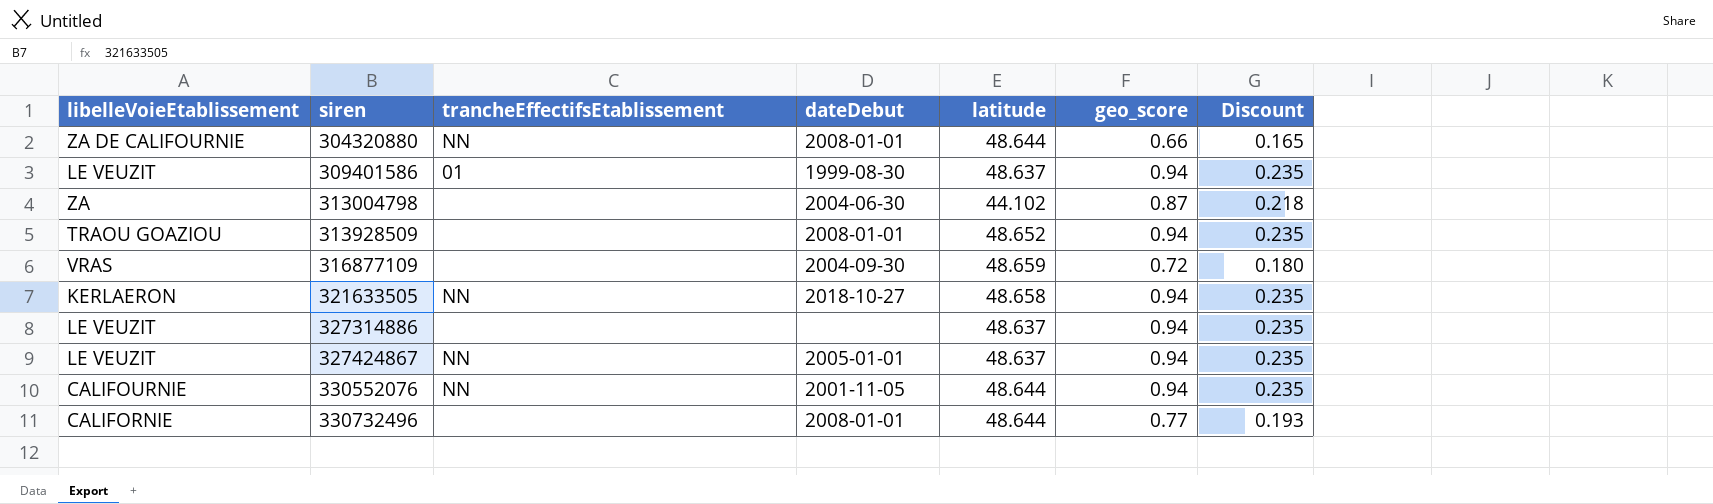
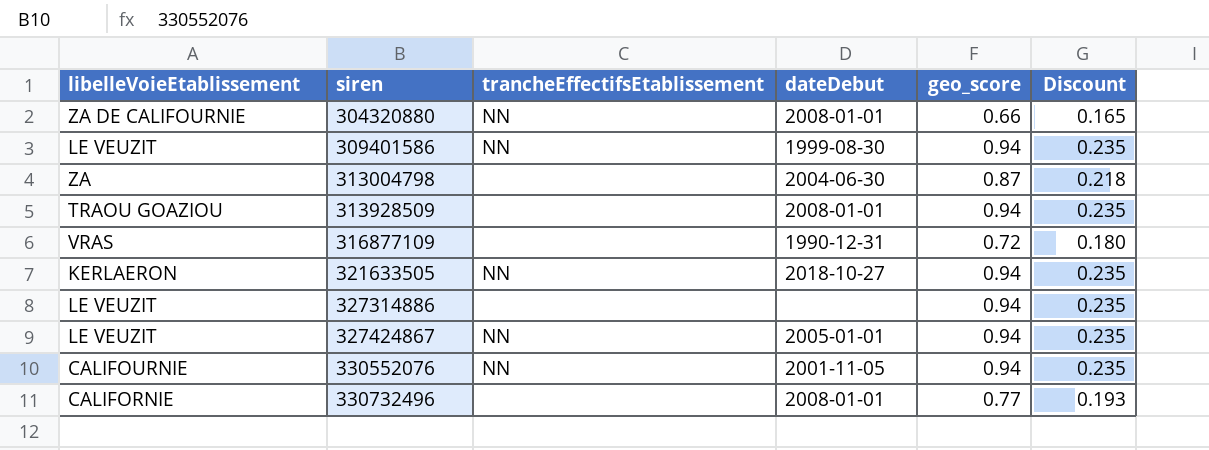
column latitude | position: 5 -> none
309401586 | trancheEffectifsEtablissement: 01 -> NN
316877109 | dateDebut: 2004-09-30 -> 1990-12-31

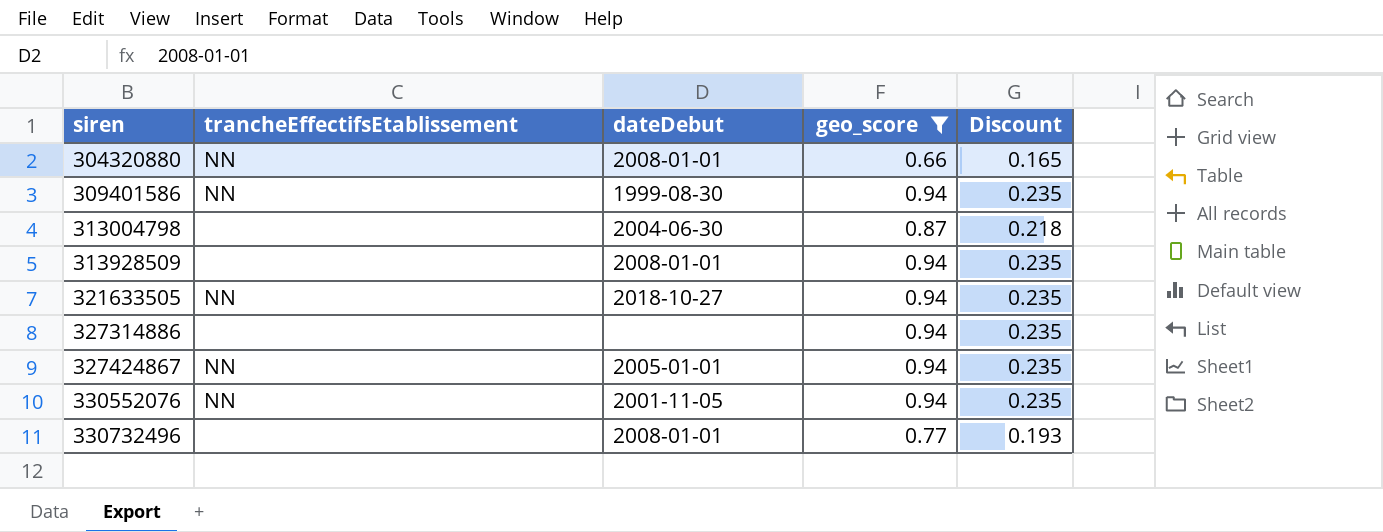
filter: none -> geo_score != 0.72
column libelleVoieEtablissement | position: 1 -> none

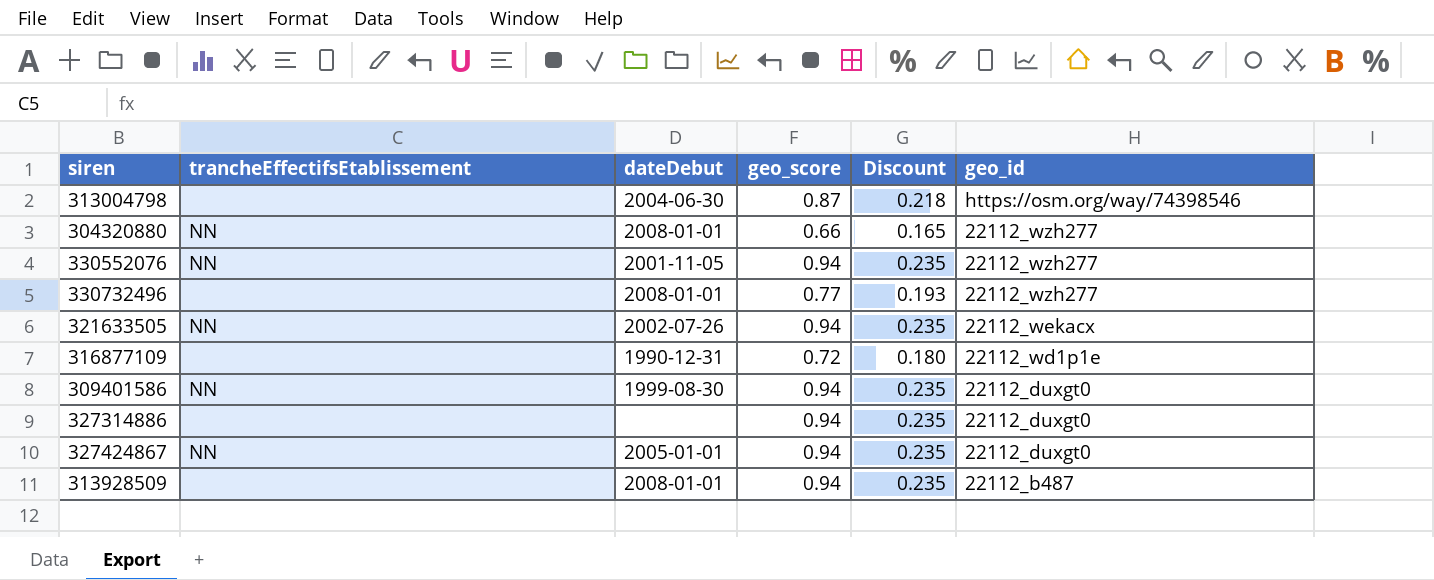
filter: geo_score != 0.72 -> none
row order: siren ascending -> geo_id descending
column geo_id | position: none -> 6
321633505 | dateDebut: 2018-10-27 -> 2002-07-26

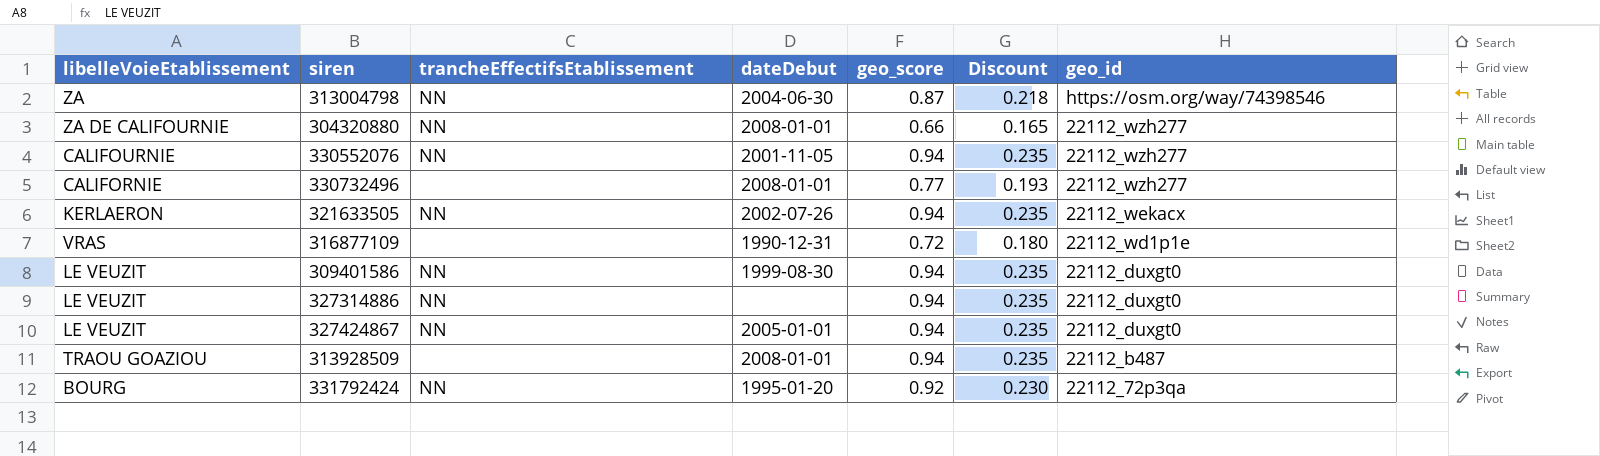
column libelleVoieEtablissement | position: none -> 1
313004798 | trancheEffectifsEtablissement: none -> NN
327314886 | trancheEffectifsEtablissement: none -> NN
row 331792424: none -> BOURG | NN | 1995-01-20 | 0.92 | 0.230 | 22112_72p3qa

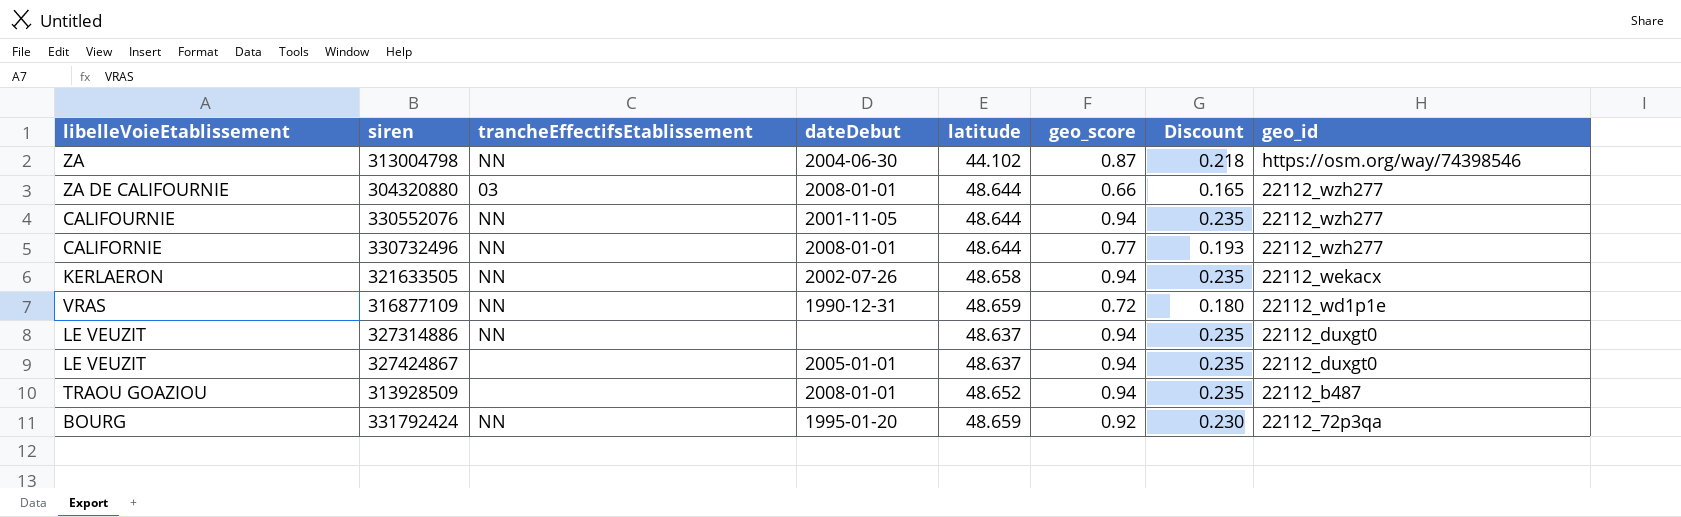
column latitude | position: none -> 5
row 309401586: LE VEUZIT | NN | 1999-08-30 | 0.94 | 0.235 | 22112_duxgt0 -> none
304320880 | trancheEffectifsEtablissement: NN -> 03
330732496 | trancheEffectifsEtablissement: none -> NN
316877109 | trancheEffectifsEtablissement: none -> NN
327424867 | trancheEffectifsEtablissement: NN -> none

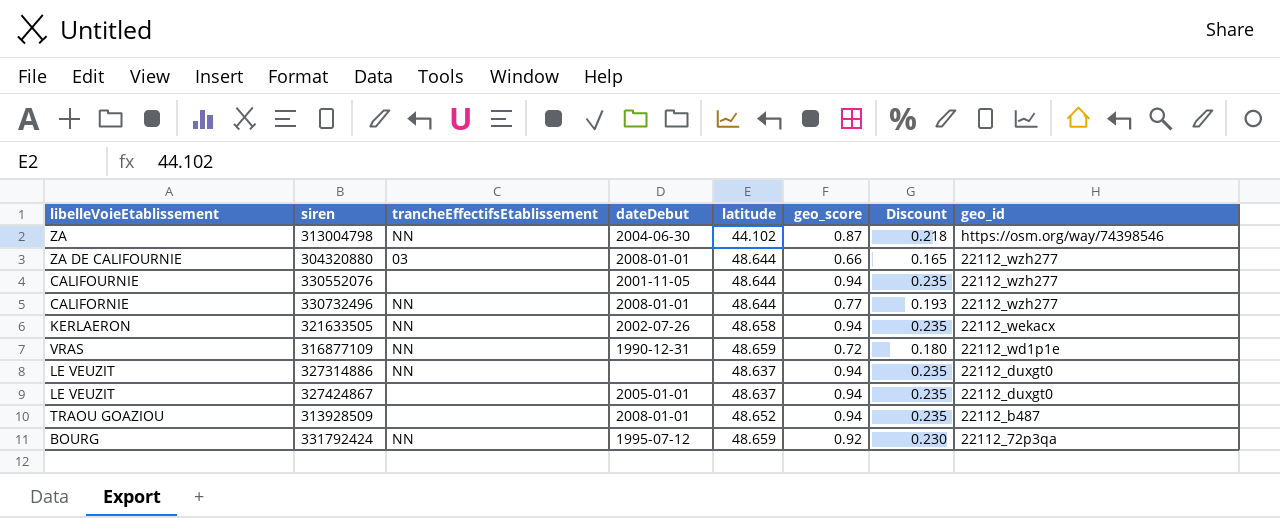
330552076 | trancheEffectifsEtablissement: NN -> none
331792424 | dateDebut: 1995-01-20 -> 1995-07-12

